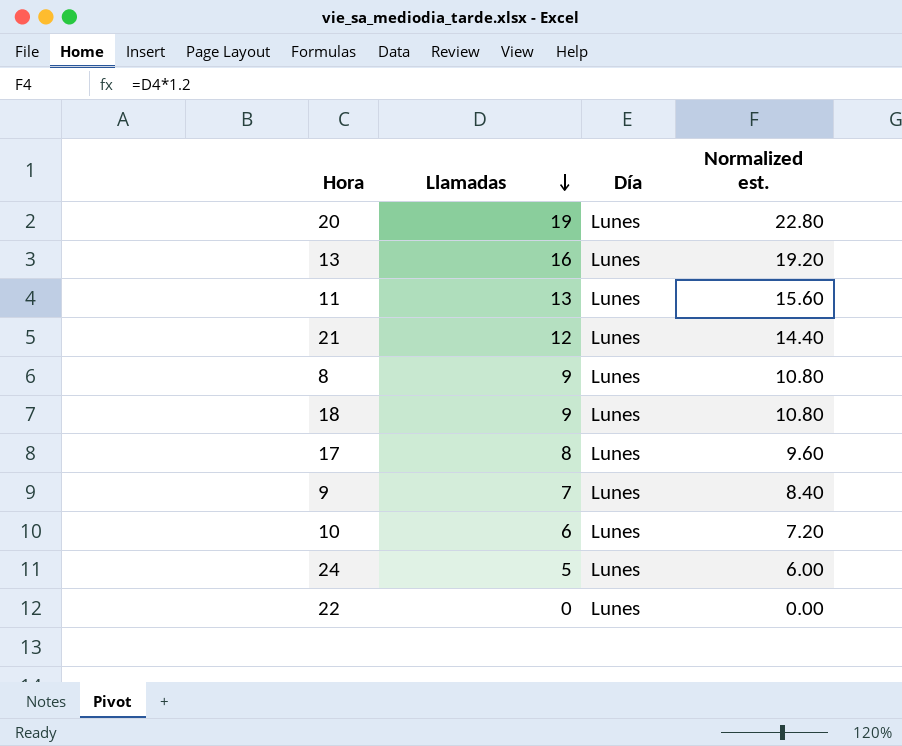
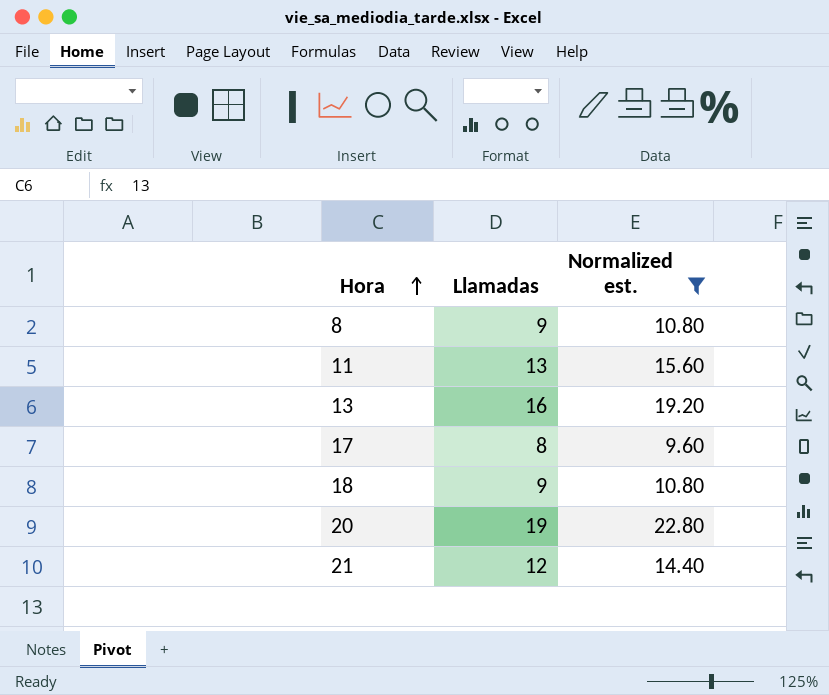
filter: none -> Normalized est. >= 9.60
row order: Llamadas descending -> Hora ascending
column Día | position: 3 -> none

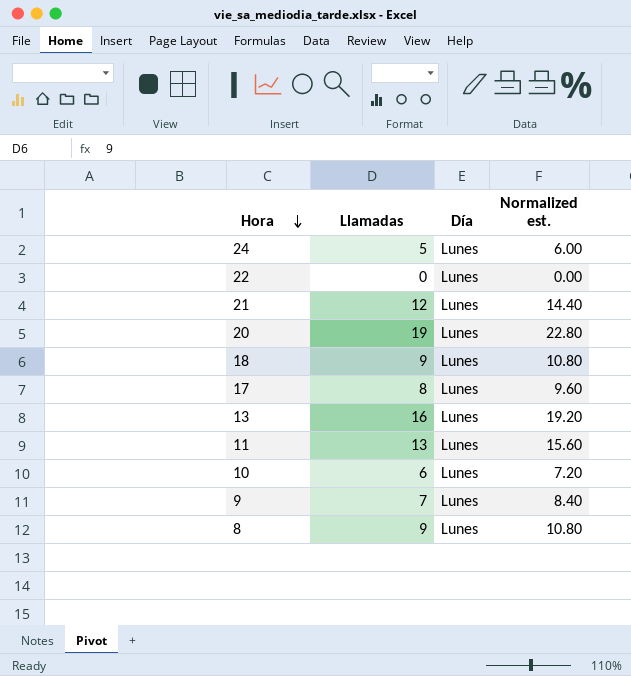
filter: Normalized est. >= 9.60 -> none
row order: Hora ascending -> Hora descending
column Día | position: none -> 3

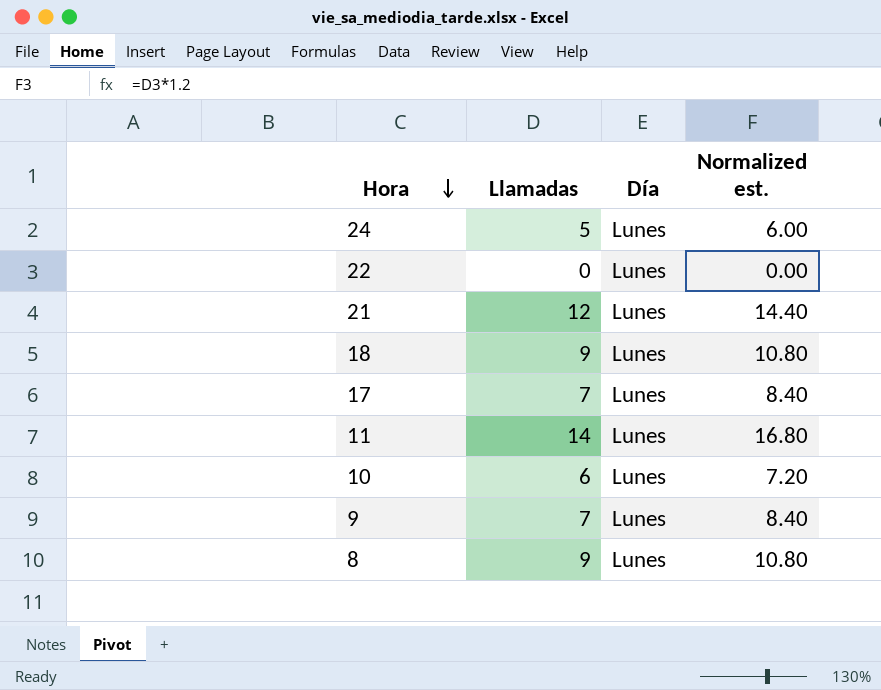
row 20: 19 | Lunes | 22.80 -> none
row 13: 16 | Lunes | 19.20 -> none
17 | Llamadas: 8 -> 7
17 | Normalized est.: 9.60 -> 8.40
11 | Llamadas: 13 -> 14
11 | Normalized est.: 15.60 -> 16.80

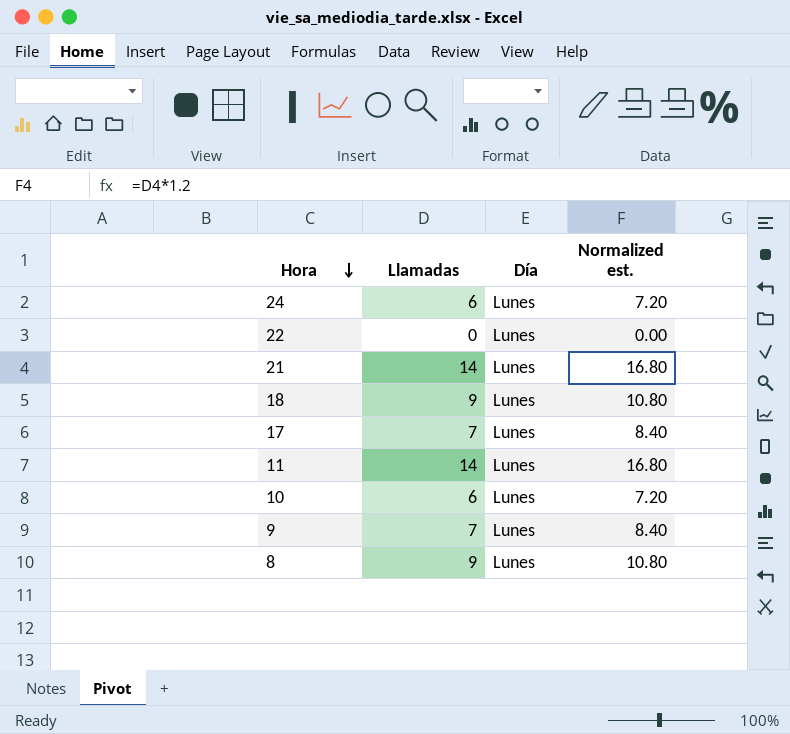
24 | Llamadas: 5 -> 6
24 | Normalized est.: 6.00 -> 7.20
21 | Llamadas: 12 -> 14
21 | Normalized est.: 14.40 -> 16.80

